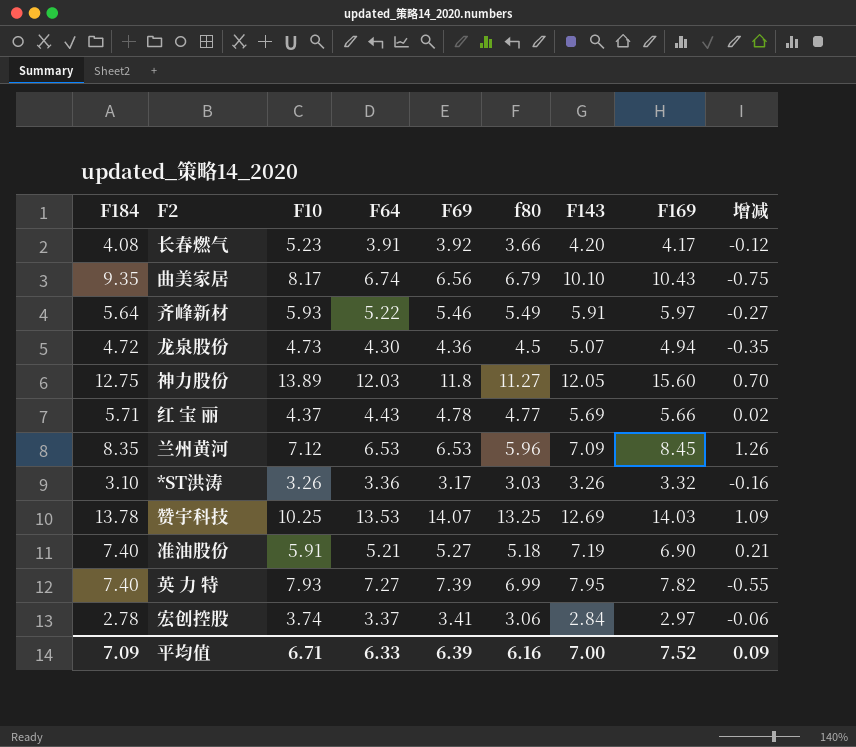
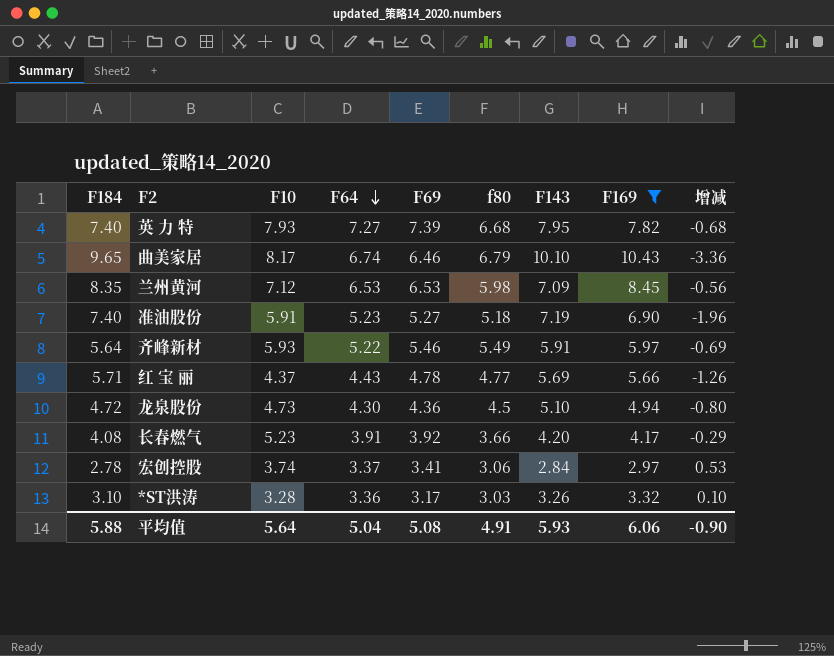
filter: none -> F169 <= 10.43
row order: none -> F64 descending
column 增减 | formula: [F184] - [F143] -> [F64] - [F143]
英 力 特 | f80: 6.99 -> 6.68
曲美家居 | F184: 9.35 -> 9.65
曲美家居 | F69: 6.56 -> 6.46
兰州黄河 | f80: 5.96 -> 5.98
准油股份 | F64: 5.21 -> 5.23
龙泉股份 | F143: 5.07 -> 5.10
*ST洪涛 | F10: 3.26 -> 3.28
平均值 | F184: 7.09 -> 5.88
平均值 | F10: 6.71 -> 5.64
平均值 | F64: 6.33 -> 5.04
平均值 | F69: 6.39 -> 5.08
平均值 | f80: 6.16 -> 4.91
平均值 | F143: 7.00 -> 5.93
平均值 | F169: 7.52 -> 6.06
平均值 | 增减: 0.09 -> -0.90

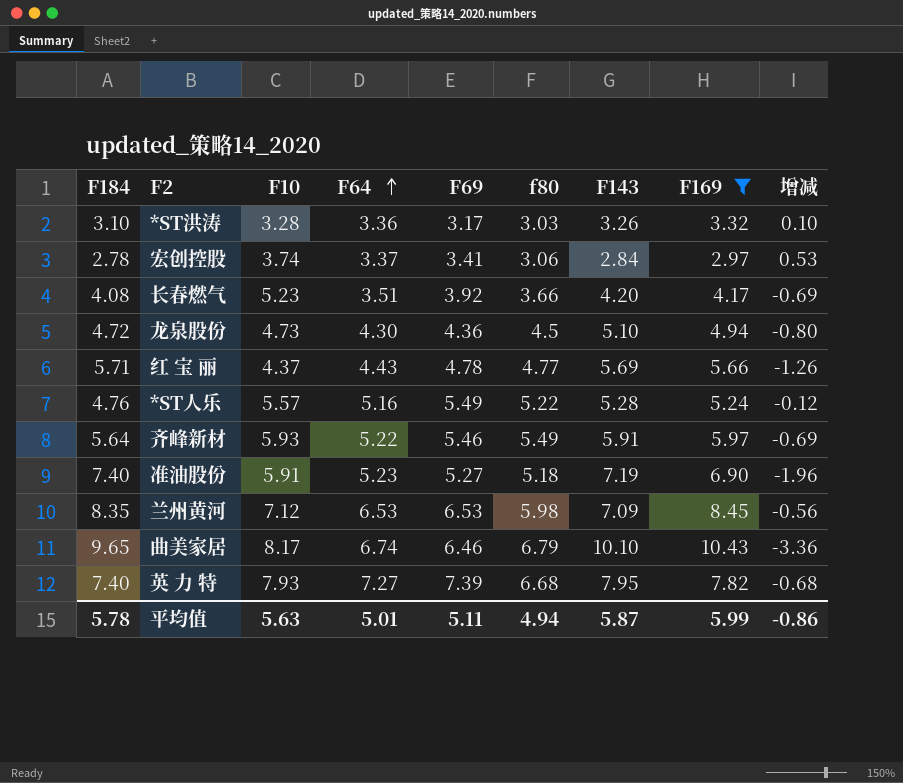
row order: F64 descending -> F64 ascending
长春燃气 | F64: 3.91 -> 3.51
长春燃气 | 增减: -0.29 -> -0.69
row *ST人乐: none -> 4.76 | 5.57 | 5.16 | 5.49 | 5.22 | 5.28 | 5.24 | -0.12
平均值 | F184: 5.88 -> 5.78
平均值 | F10: 5.64 -> 5.63
平均值 | F64: 5.04 -> 5.01
平均值 | F69: 5.08 -> 5.11
平均值 | f80: 4.91 -> 4.94
平均值 | F143: 5.93 -> 5.87
平均值 | F169: 6.06 -> 5.99
平均值 | 增减: -0.90 -> -0.86

